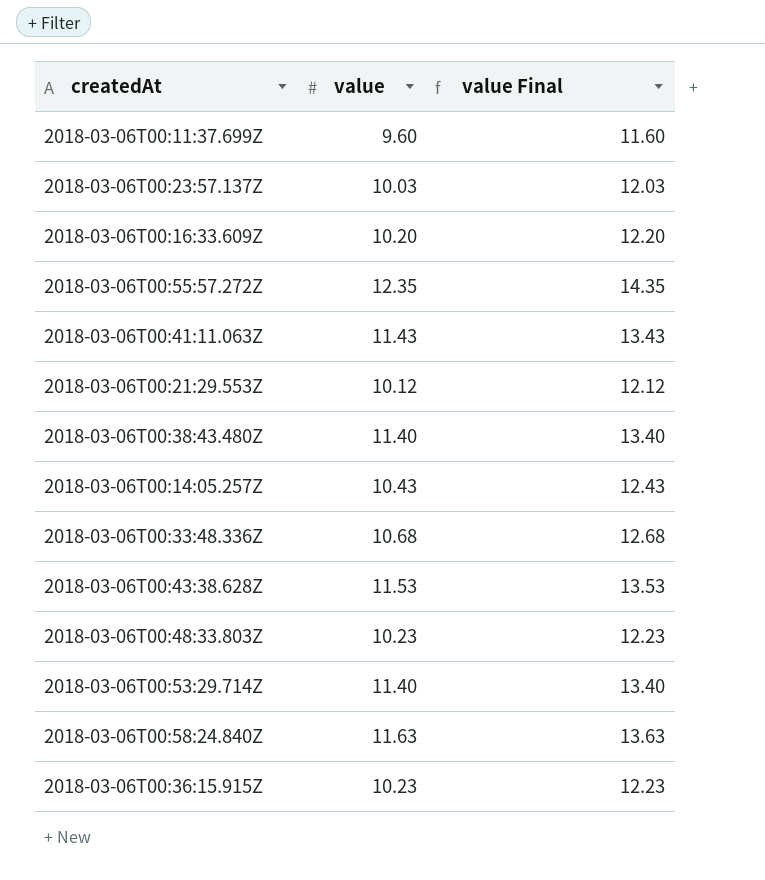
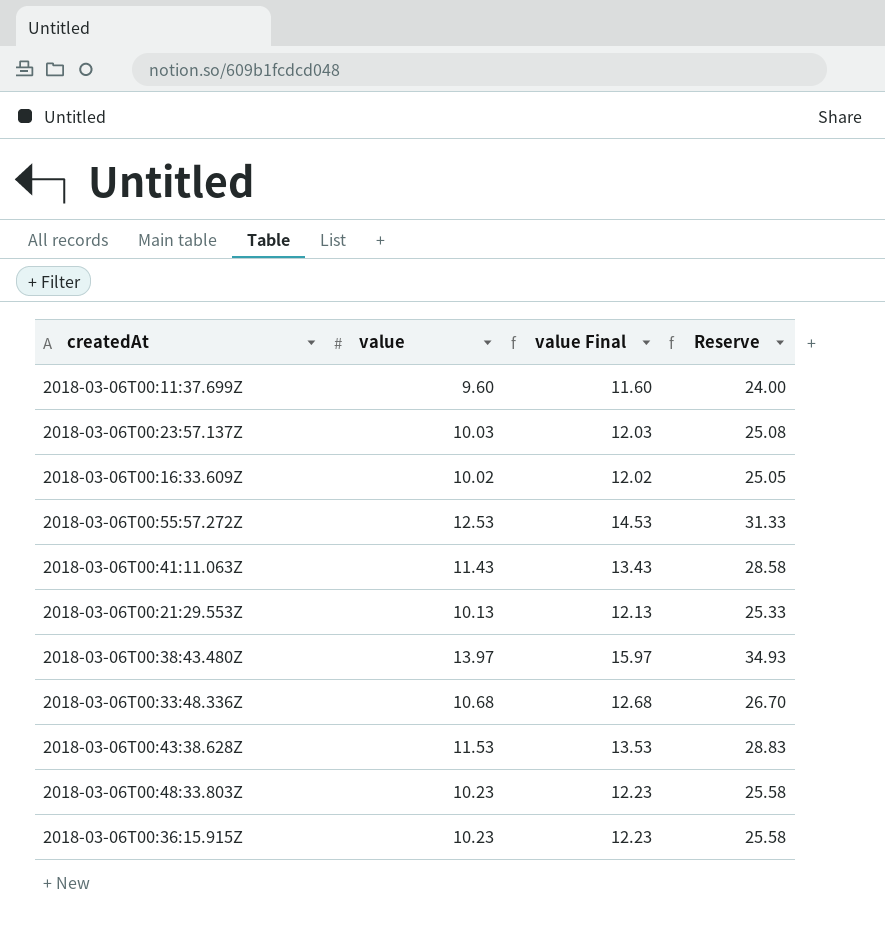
column Reserve | formula: none -> [value] * 2.5
row 2018-03-06T00:14:05.257Z: 10.43 | 12.43 -> none
row 2018-03-06T00:53:29.714Z: 11.40 | 13.40 -> none
row 2018-03-06T00:58:24.840Z: 11.63 | 13.63 -> none
2018-03-06T00:16:33.609Z | value: 10.20 -> 10.02
2018-03-06T00:16:33.609Z | value Final: 12.20 -> 12.02
2018-03-06T00:55:57.272Z | value: 12.35 -> 12.53
2018-03-06T00:55:57.272Z | value Final: 14.35 -> 14.53
2018-03-06T00:21:29.553Z | value: 10.12 -> 10.13
2018-03-06T00:21:29.553Z | value Final: 12.12 -> 12.13
2018-03-06T00:38:43.480Z | value: 11.40 -> 13.97
2018-03-06T00:38:43.480Z | value Final: 13.40 -> 15.97

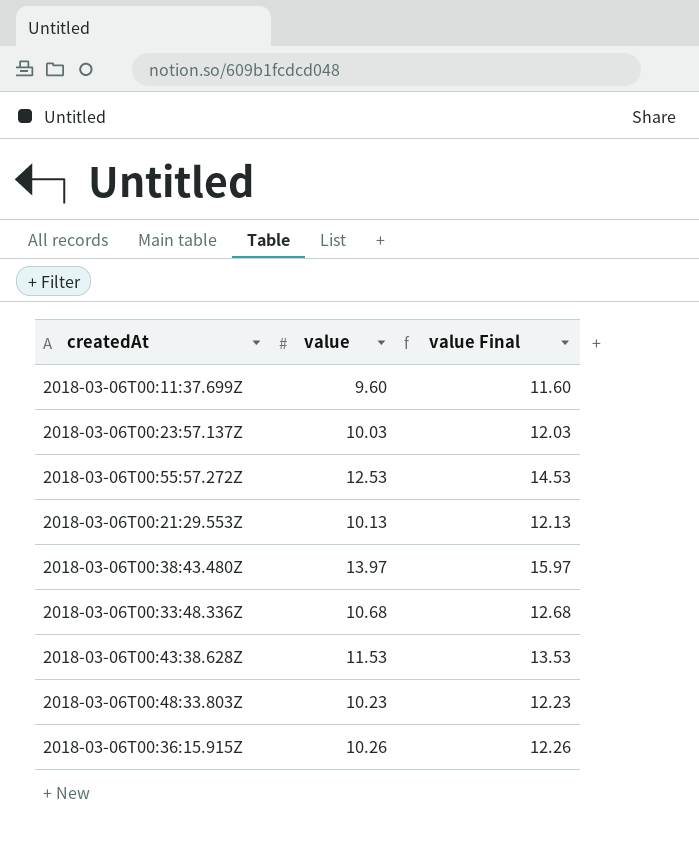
column Reserve | formula: [value] * 2.5 -> none
row 2018-03-06T00:16:33.609Z: 10.02 | 12.02 | 25.05 -> none
row 2018-03-06T00:41:11.063Z: 11.43 | 13.43 | 28.58 -> none
2018-03-06T00:36:15.915Z | value: 10.23 -> 10.26
2018-03-06T00:36:15.915Z | value Final: 12.23 -> 12.26

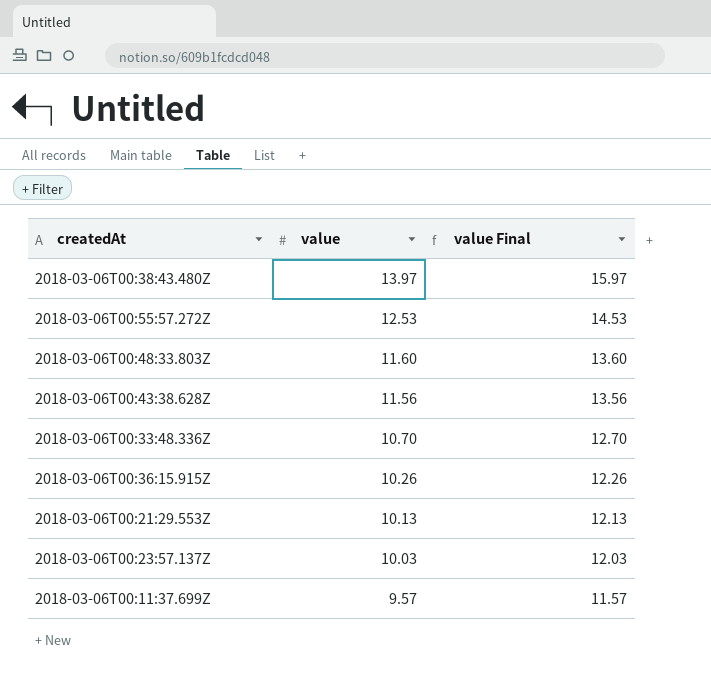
row order: none -> value descending
2018-03-06T00:48:33.803Z | value: 10.23 -> 11.60
2018-03-06T00:48:33.803Z | value Final: 12.23 -> 13.60
2018-03-06T00:43:38.628Z | value: 11.53 -> 11.56
2018-03-06T00:43:38.628Z | value Final: 13.53 -> 13.56
2018-03-06T00:33:48.336Z | value: 10.68 -> 10.70
2018-03-06T00:33:48.336Z | value Final: 12.68 -> 12.70
2018-03-06T00:11:37.699Z | value: 9.60 -> 9.57
2018-03-06T00:11:37.699Z | value Final: 11.60 -> 11.57

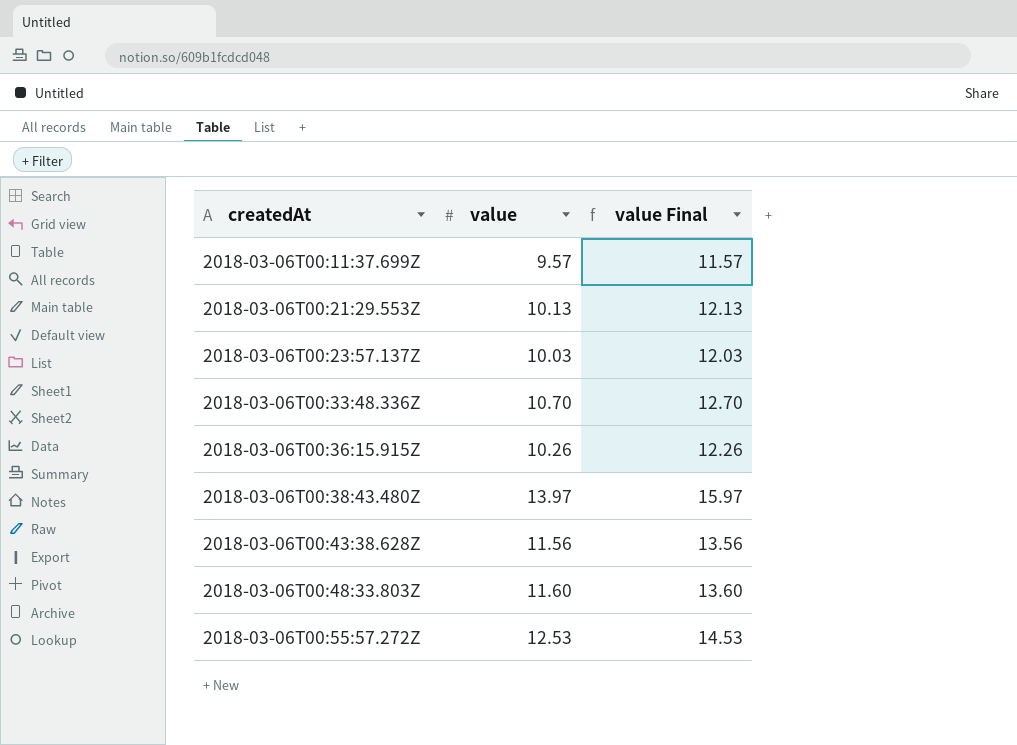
row order: value descending -> createdAt ascending

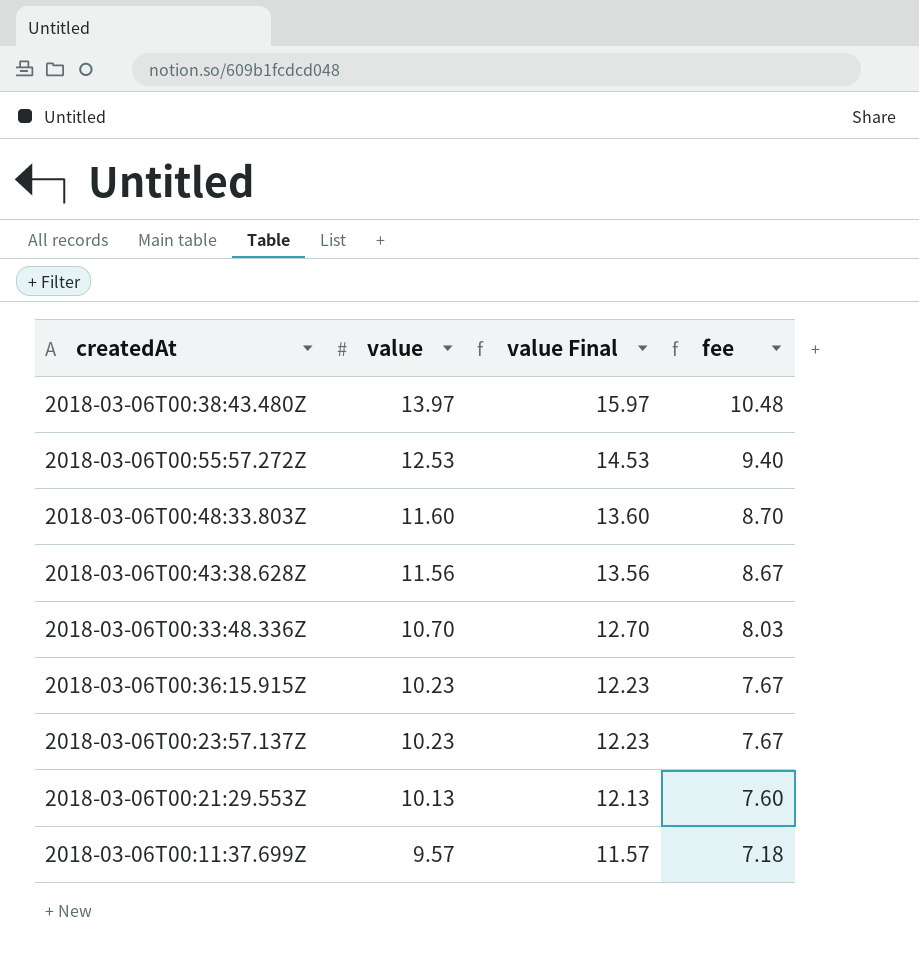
row order: createdAt ascending -> value descending
column fee | formula: none -> [value] * 0.75
2018-03-06T00:36:15.915Z | value: 10.26 -> 10.23
2018-03-06T00:36:15.915Z | value Final: 12.26 -> 12.23
2018-03-06T00:23:57.137Z | value: 10.03 -> 10.23
2018-03-06T00:23:57.137Z | value Final: 12.03 -> 12.23

